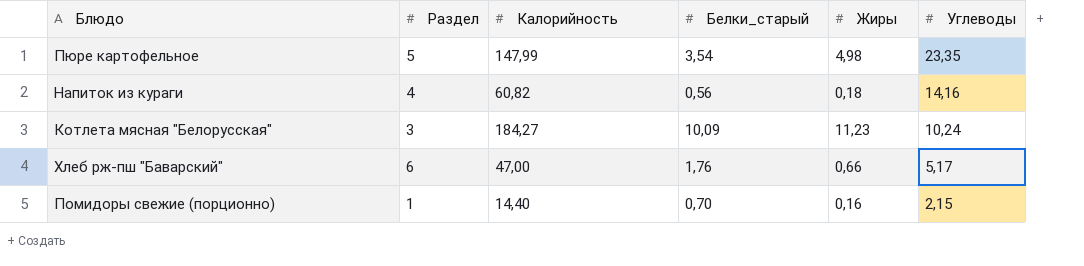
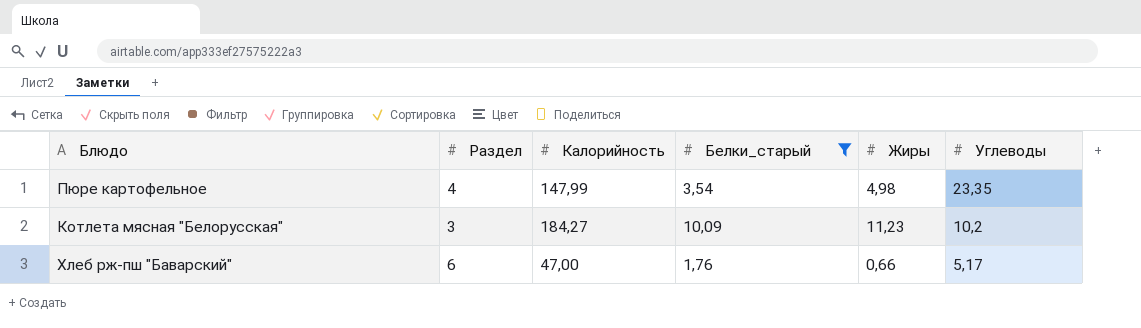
filter: none -> Белки_старый >= 1,76
Пюре картофельное | Раздел: 5 -> 4
Котлета мясная "Белорусская" | Углеводы: 10,24 -> 10,2

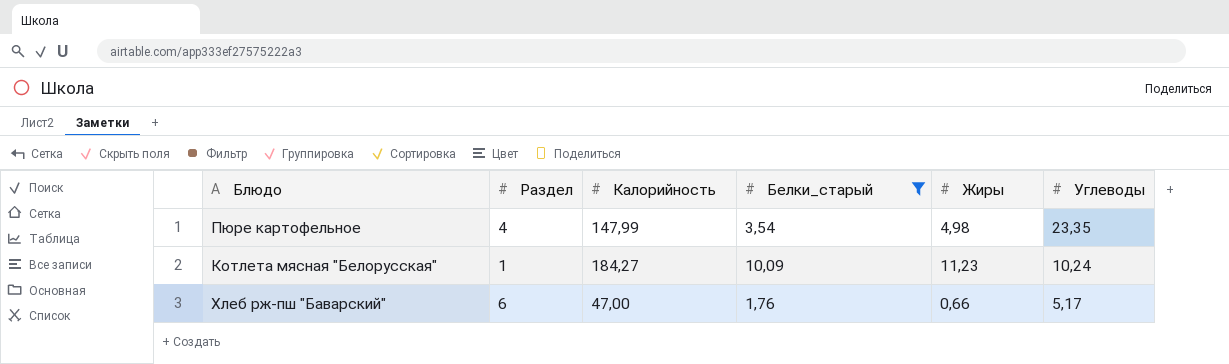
Котлета мясная "Белорусская" | Раздел: 3 -> 1
Котлета мясная "Белорусская" | Углеводы: 10,2 -> 10,24

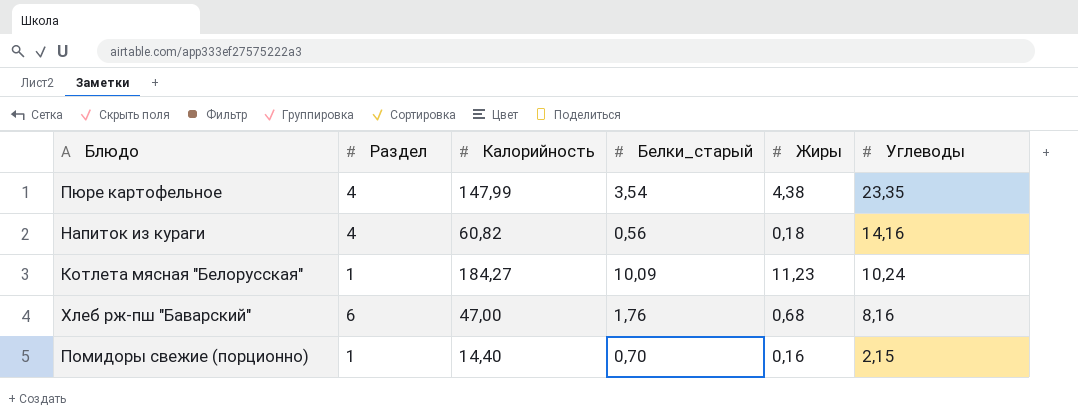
filter: Белки_старый >= 1,76 -> none
Пюре картофельное | Жиры: 4,98 -> 4,38
Хлеб рж-пш "Баварский" | Жиры: 0,66 -> 0,68
Хлеб рж-пш "Баварский" | Углеводы: 5,17 -> 8,16

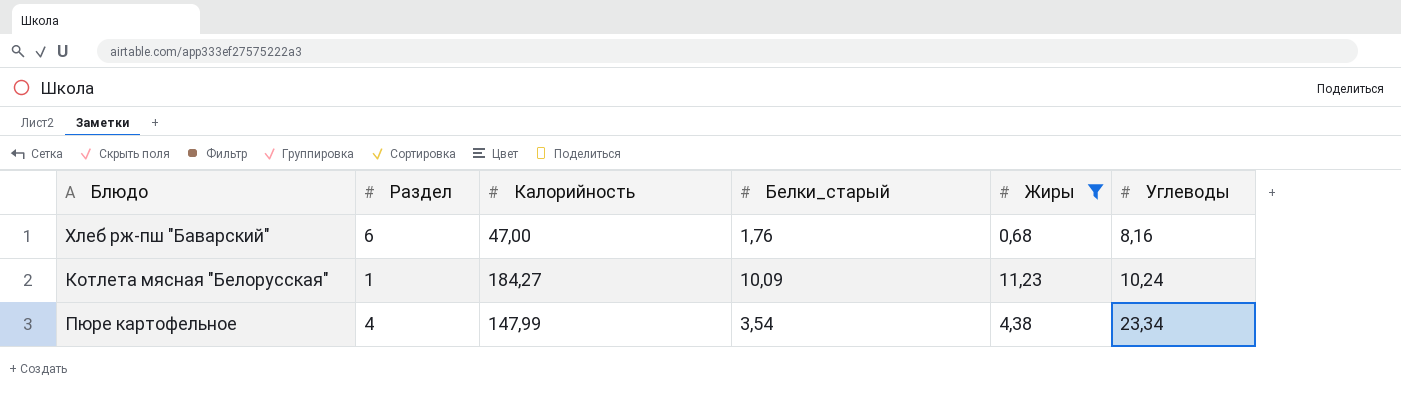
filter: none -> Жиры >= 0,68
row order: Углеводы descending -> Углеводы ascending
Пюре картофельное | Углеводы: 23,35 -> 23,34

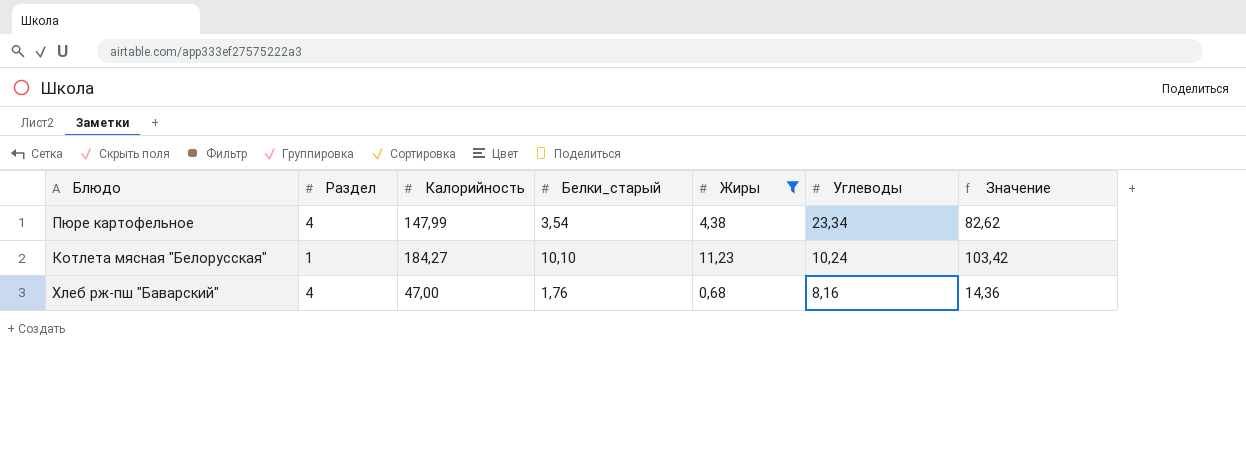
row order: Углеводы ascending -> Углеводы descending
column Значение | formula: none -> [Белки_старый] * [Углеводы]
Котлета мясная "Белорусская" | Белки_старый: 10,09 -> 10,10
Хлеб рж-пш "Баварский" | Раздел: 6 -> 4

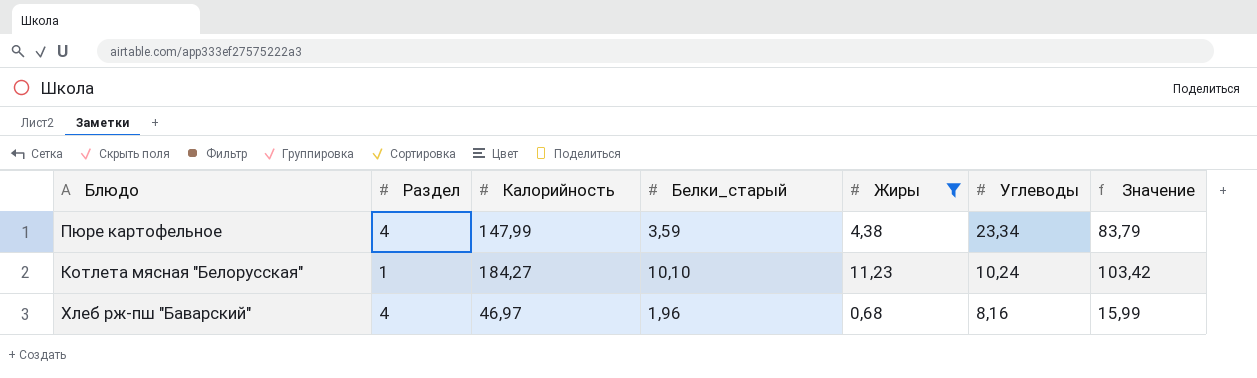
Пюре картофельное | Белки_старый: 3,54 -> 3,59
Пюре картофельное | Значение: 82,62 -> 83,79
Хлеб рж-пш "Баварский" | Калорийность: 47,00 -> 46,97
Хлеб рж-пш "Баварский" | Белки_старый: 1,76 -> 1,96
Хлеб рж-пш "Баварский" | Значение: 14,36 -> 15,99

